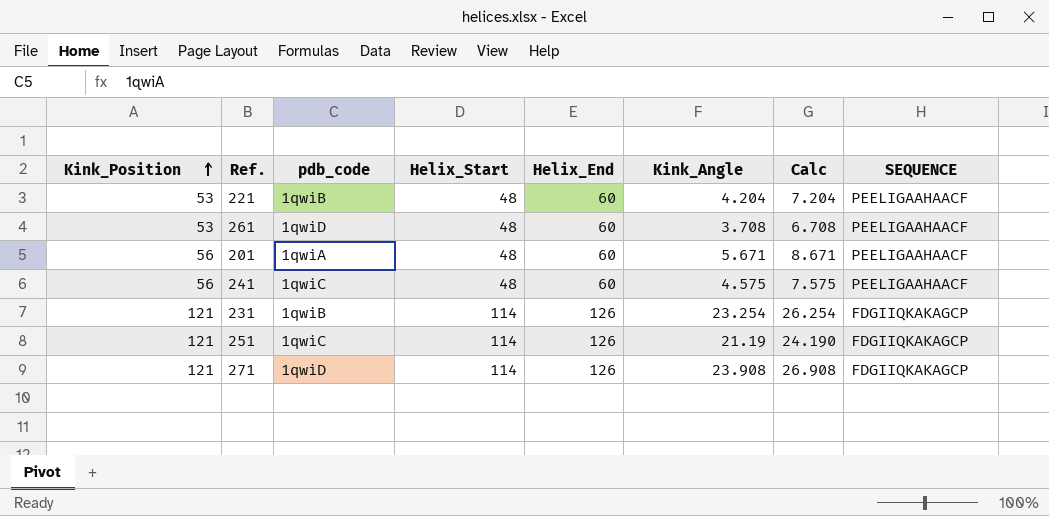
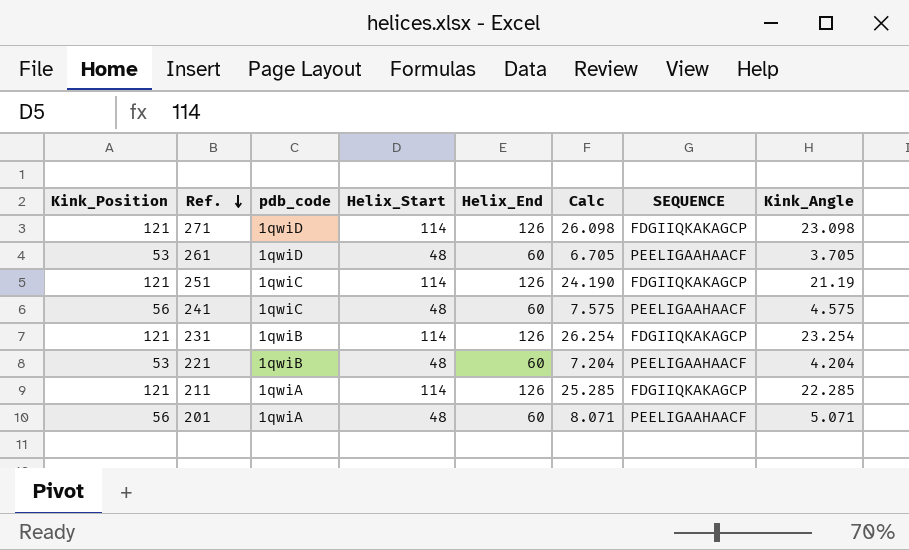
row order: Kink_Position ascending -> Ref. descending
column Kink_Angle | position: 6 -> 8
271 | Calc: 26.908 -> 26.098
271 | Kink_Angle: 23.908 -> 23.098
261 | Calc: 6.708 -> 6.705
261 | Kink_Angle: 3.708 -> 3.705
row 211: none -> 121 | 1qwiA | 114 | 126 | 25.285 | FDGIIQKAKAGCP | 22.285
201 | Calc: 8.671 -> 8.071
201 | Kink_Angle: 5.671 -> 5.071

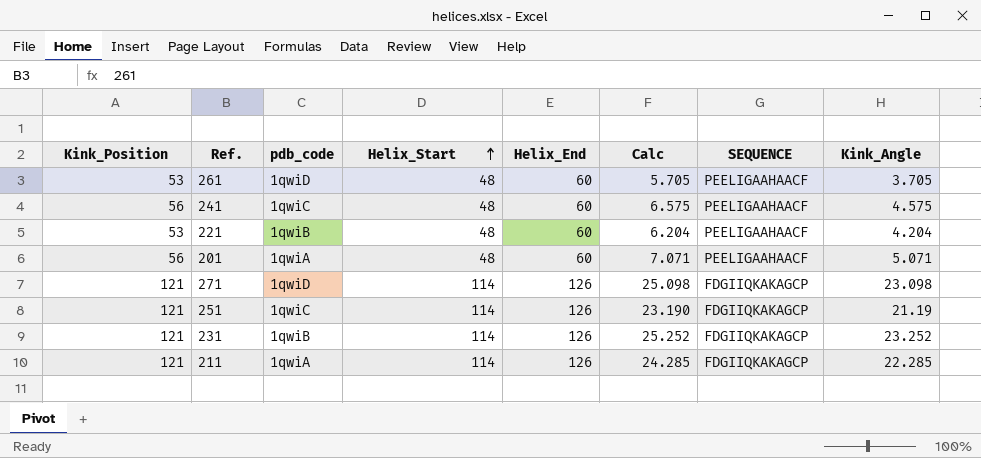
row order: Ref. descending -> Helix_Start ascending
column Calc | formula: [Kink_Angle] + 3 -> [Kink_Angle] + 2
231 | Kink_Angle: 23.254 -> 23.252

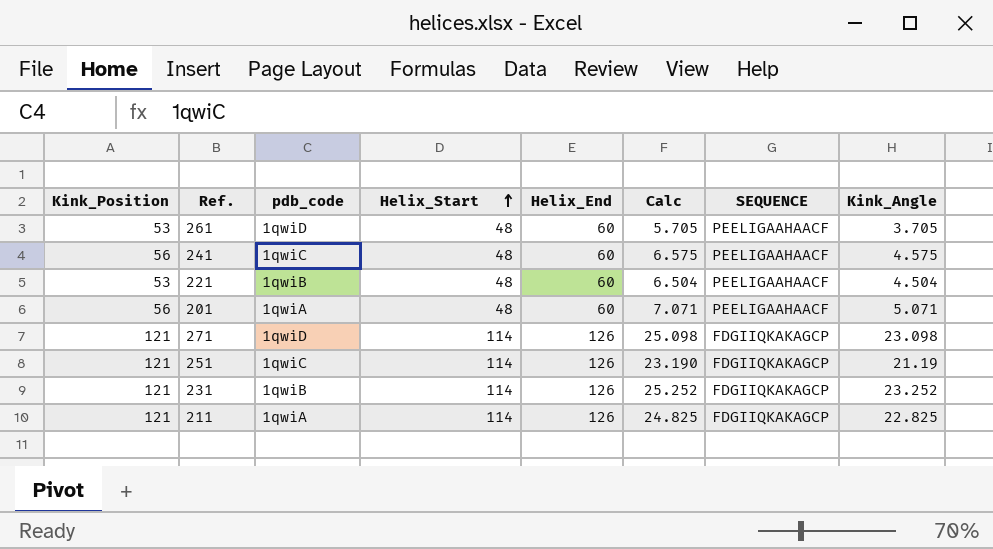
221 | Calc: 6.204 -> 6.504
221 | Kink_Angle: 4.204 -> 4.504
211 | Calc: 24.285 -> 24.825
211 | Kink_Angle: 22.285 -> 22.825

